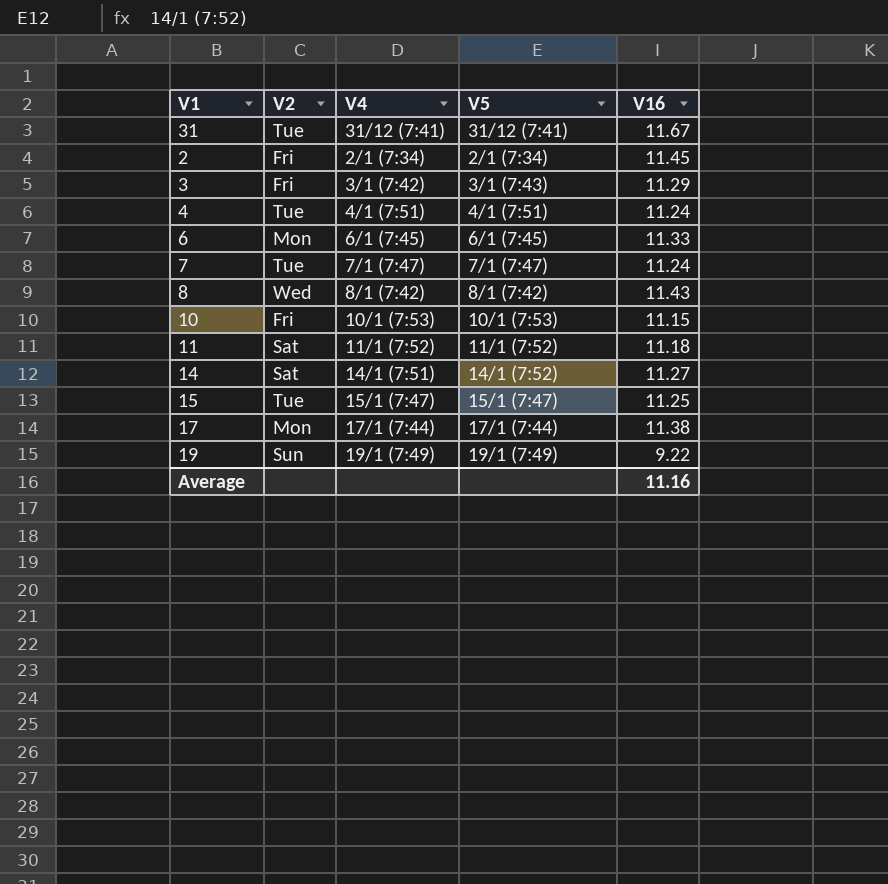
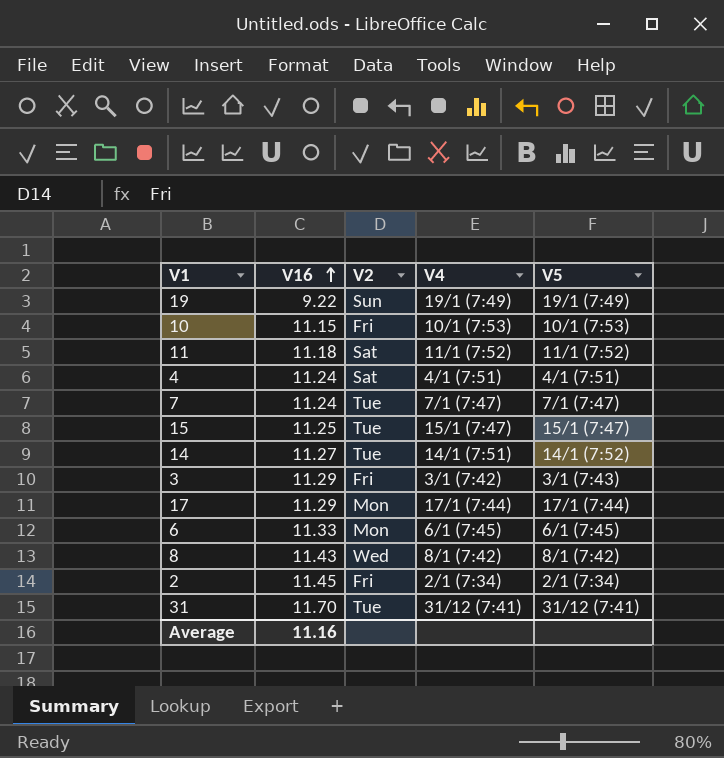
row order: none -> V16 ascending
column V16 | position: 5 -> 2
4 | V2: Tue -> Sat
14 | V2: Sat -> Tue
17 | V16: 11.38 -> 11.29
31 | V16: 11.67 -> 11.70

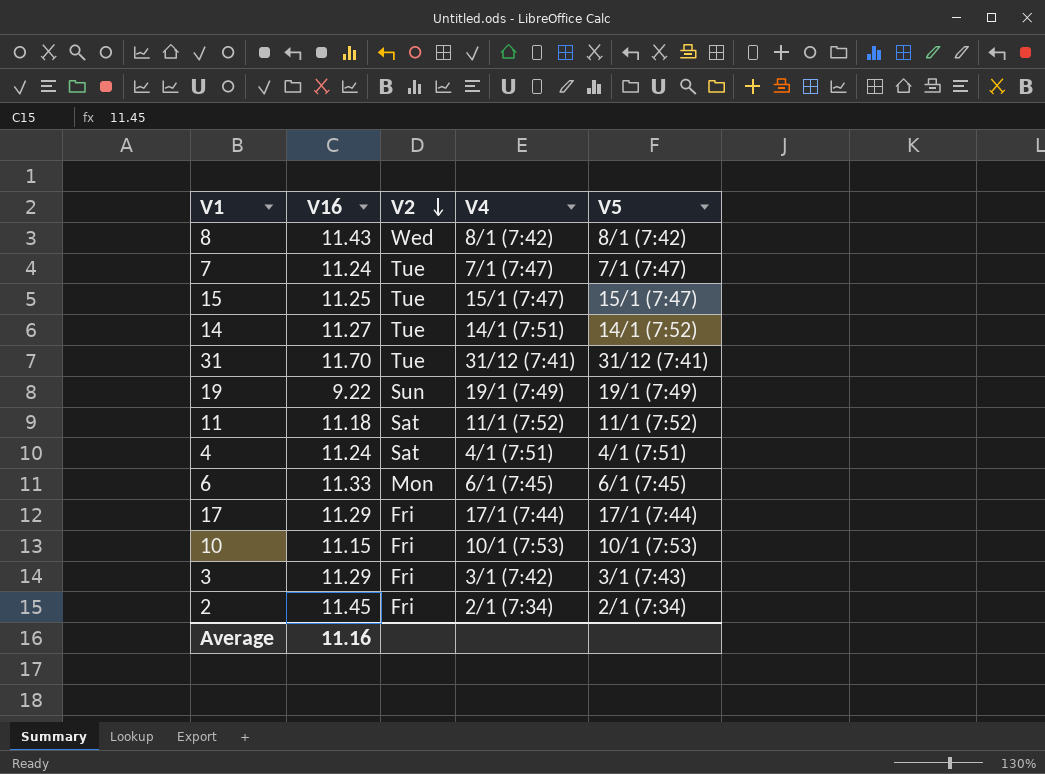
row order: V16 ascending -> V2 descending
17 | V2: Mon -> Fri

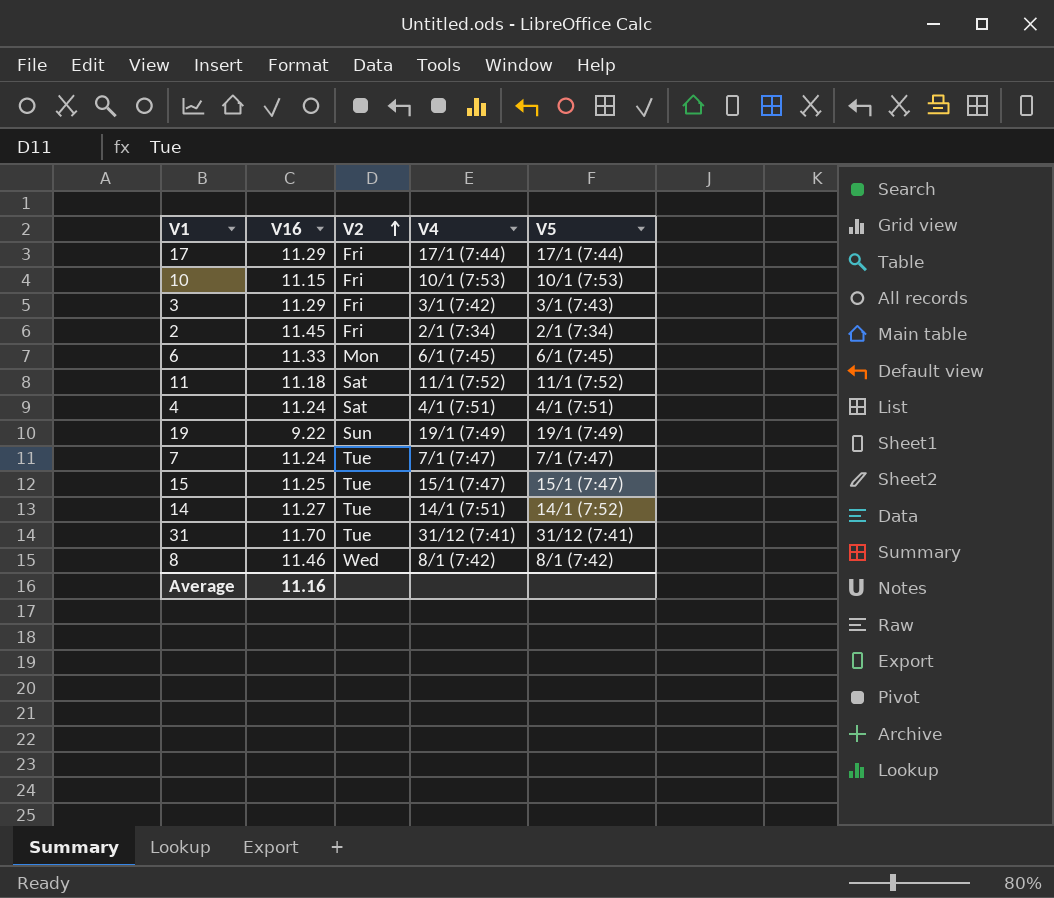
row order: V2 descending -> V2 ascending
8 | V16: 11.43 -> 11.46

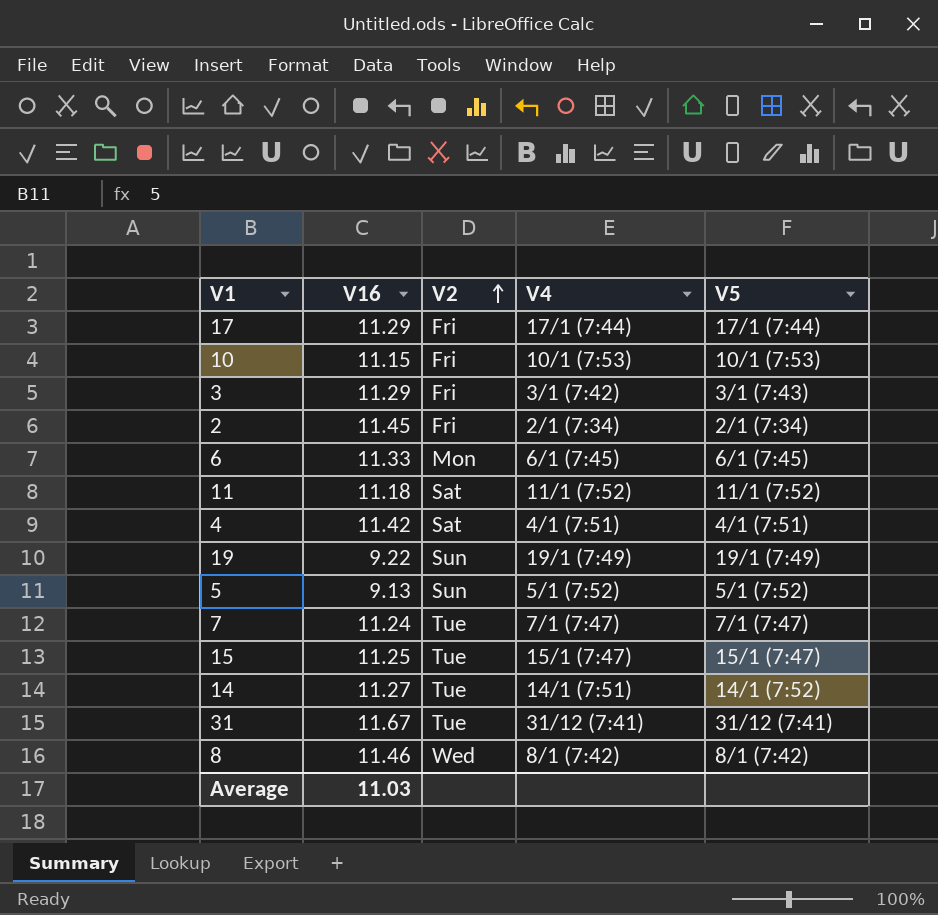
4 | V16: 11.24 -> 11.42
row 5: none -> 9.13 | Sun | 5/1 (7:52) | 5/1 (7:52)
31 | V16: 11.70 -> 11.67
Average | V16: 11.16 -> 11.03

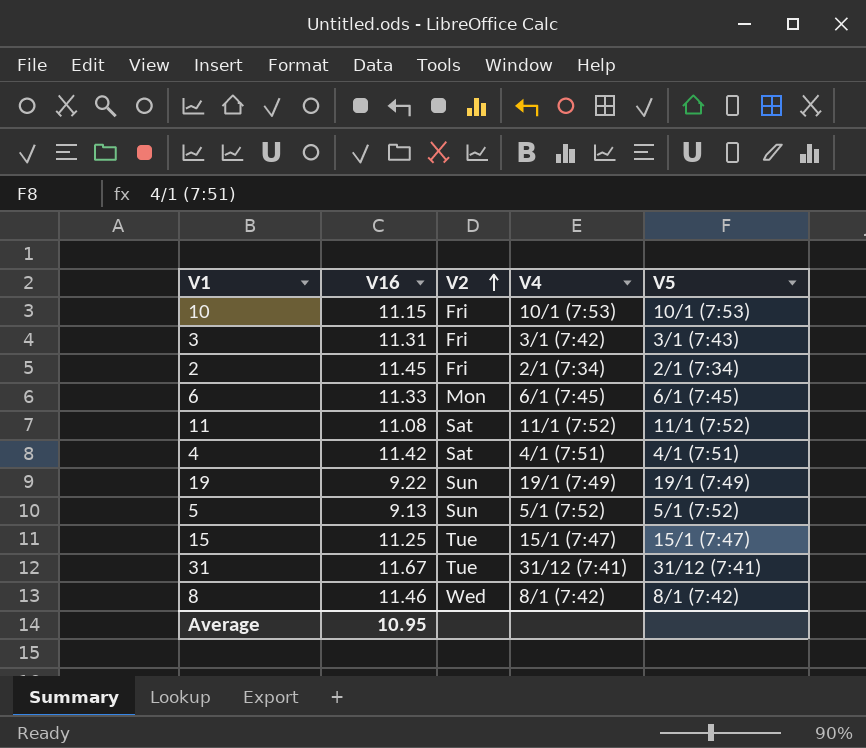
row 17: 11.29 | Fri | 17/1 (7:44) | 17/1 (7:44) -> none
row 7: 11.24 | Tue | 7/1 (7:47) | 7/1 (7:47) -> none
row 14: 11.27 | Tue | 14/1 (7:51) | 14/1 (7:52) -> none
3 | V16: 11.29 -> 11.31
11 | V16: 11.18 -> 11.08
Average | V16: 11.03 -> 10.95

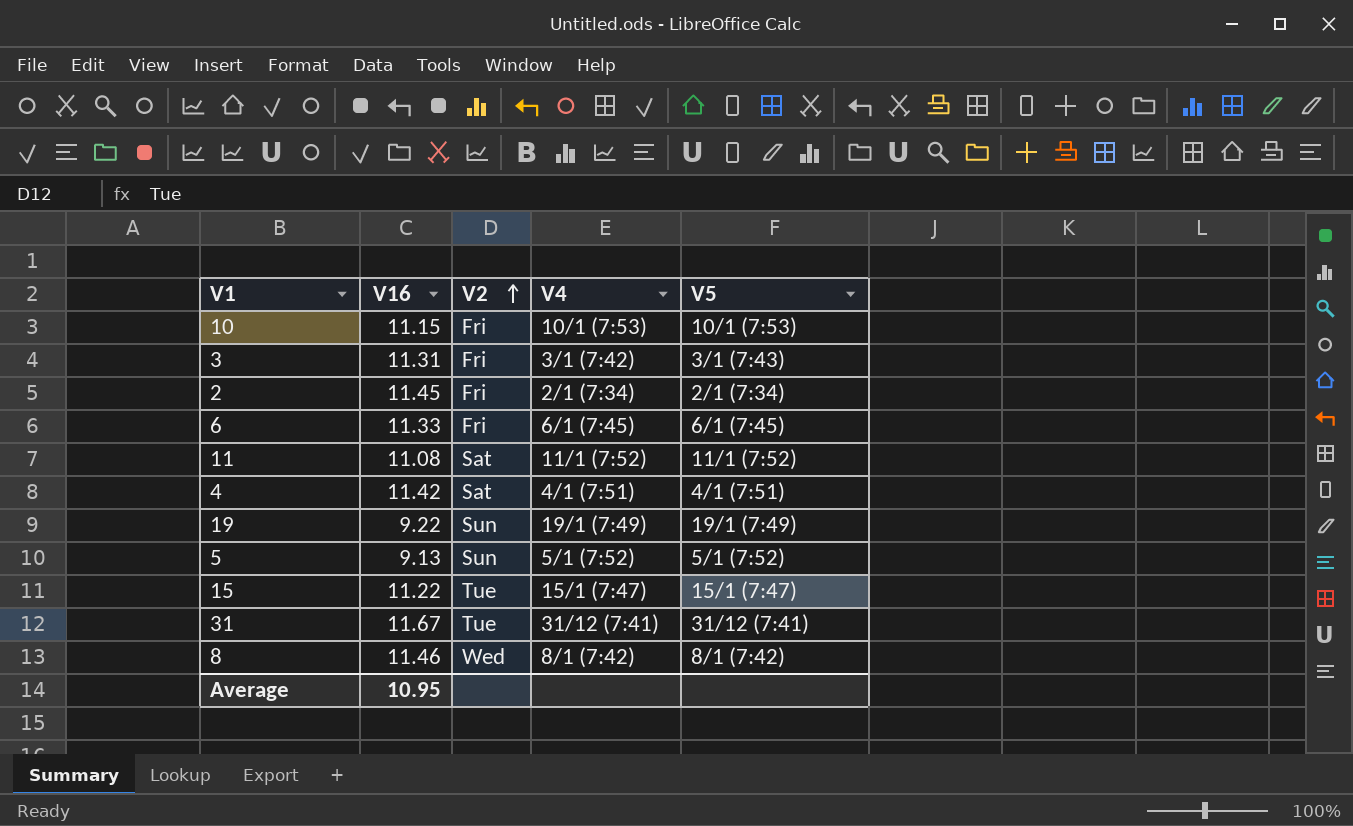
6 | V2: Mon -> Fri
15 | V16: 11.25 -> 11.22

